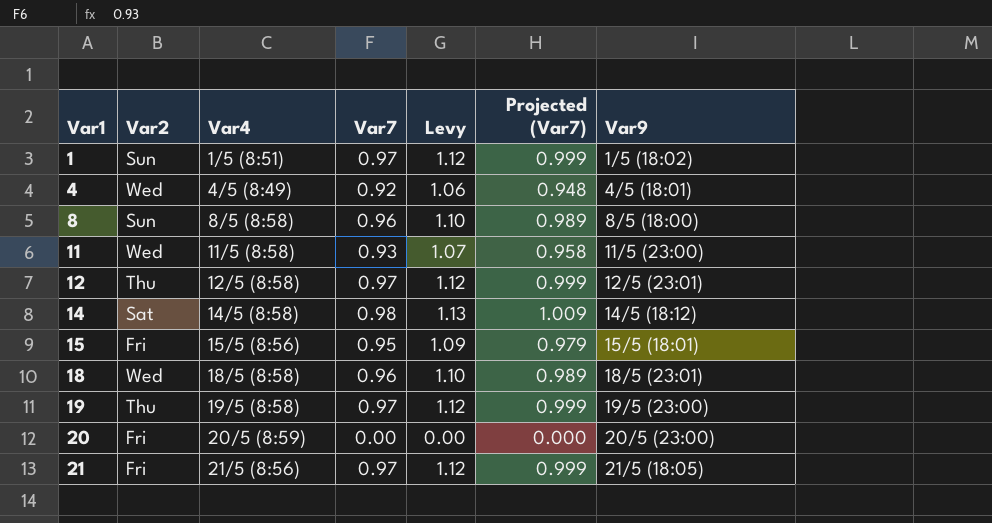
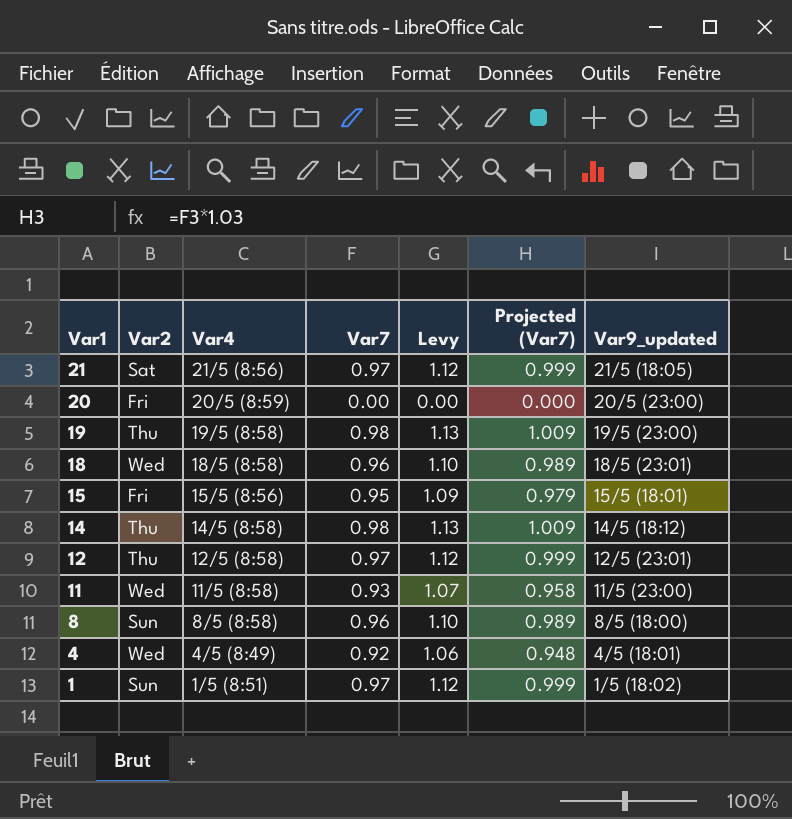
row order: Var1 ascending -> Var1 descending
column name: Var9 -> Var9_updated
21 | Var2: Fri -> Sat
19 | Var7: 0.97 -> 0.98
19 | Levy: 1.12 -> 1.13
19 | Projected (Var7): 0.999 -> 1.009
14 | Var2: Sat -> Thu

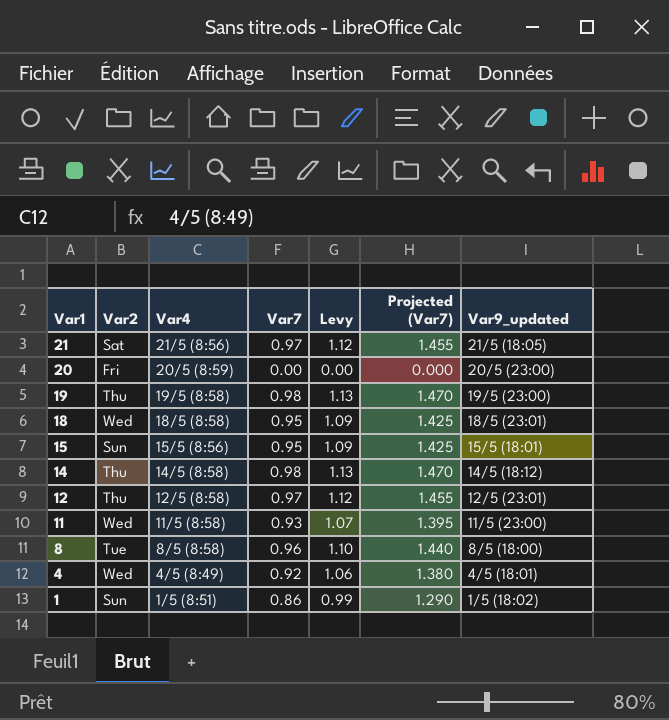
column Projected (Var7) | formula: [Var7] * 1.03 -> [Var7] * 1.5
18 | Var7: 0.96 -> 0.95
18 | Levy: 1.10 -> 1.09
15 | Var2: Fri -> Sun
8 | Var2: Sun -> Tue
1 | Var7: 0.97 -> 0.86
1 | Levy: 1.12 -> 0.99

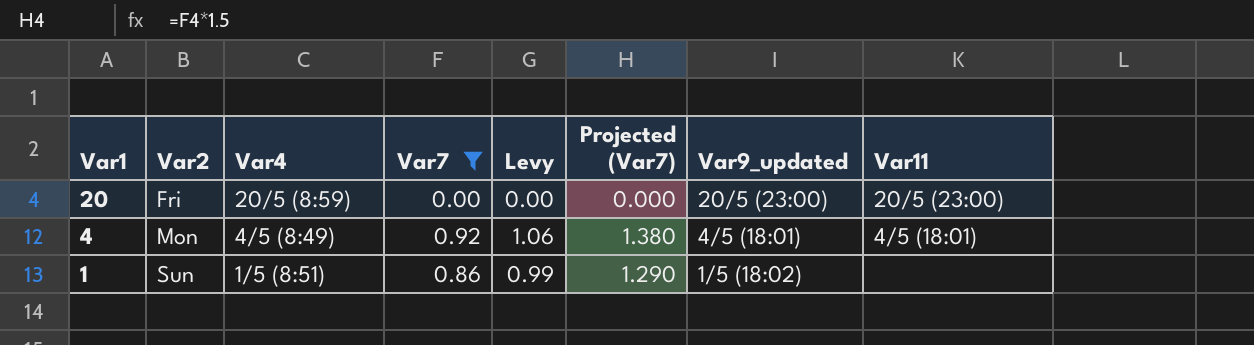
filter: none -> Var7 <= 0.92
column Var11 | position: none -> 8
4 | Var2: Wed -> Mon

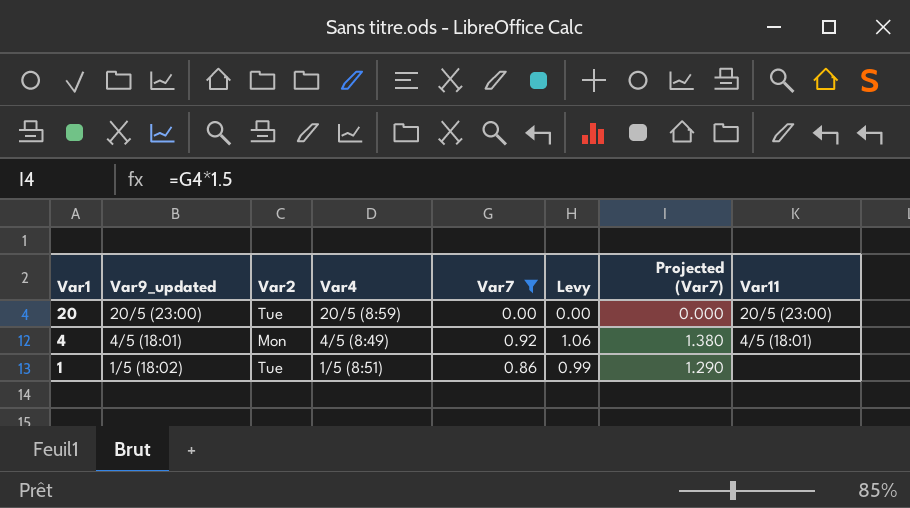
column Var9_updated | position: 7 -> 2
20 | Var2: Fri -> Tue
1 | Var2: Sun -> Tue

